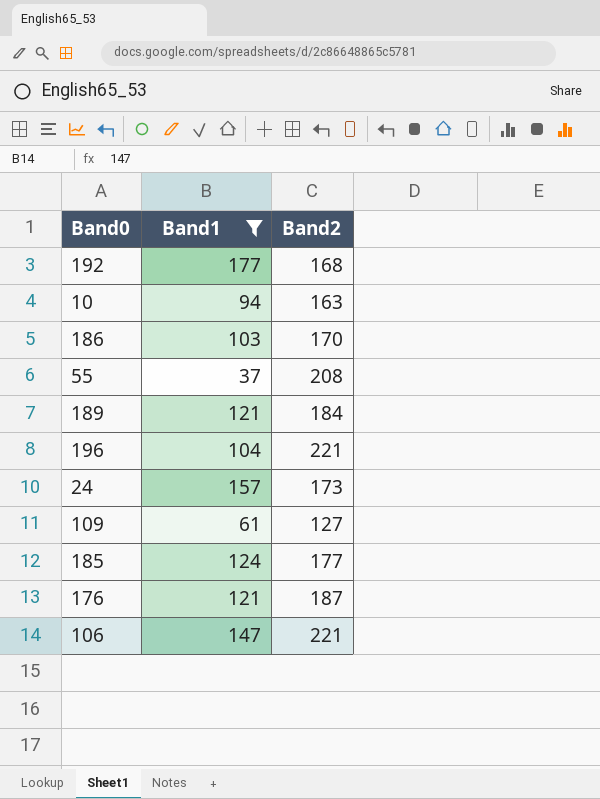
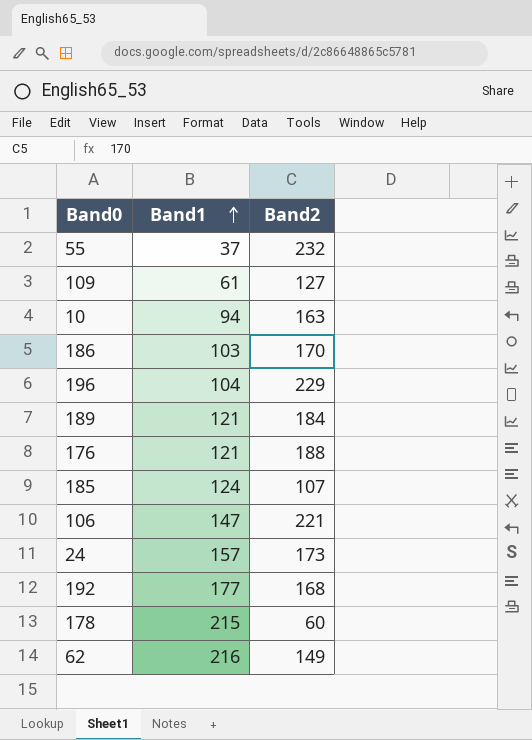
filter: Band1 <= 177 -> none
row order: none -> Band1 ascending
55 | Band2: 208 -> 232
196 | Band2: 221 -> 229
176 | Band2: 187 -> 188
185 | Band2: 177 -> 107

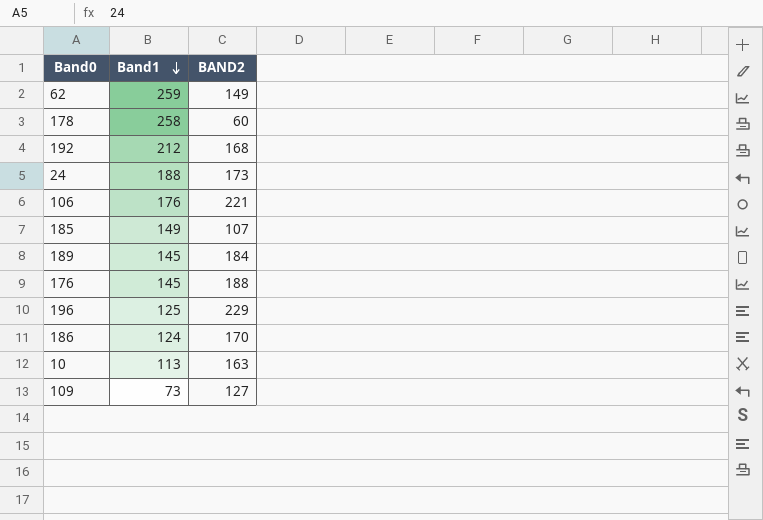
row order: Band1 ascending -> Band1 descending
column name: Band2 -> BAND2
row 55: 37 | 232 -> none
62 | Band1: 216 -> 259
178 | Band1: 215 -> 258
192 | Band1: 177 -> 212
24 | Band1: 157 -> 188
106 | Band1: 147 -> 176
185 | Band1: 124 -> 149
189 | Band1: 121 -> 145
176 | Band1: 121 -> 145
196 | Band1: 104 -> 125
186 | Band1: 103 -> 124
10 | Band1: 94 -> 113
109 | Band1: 61 -> 73

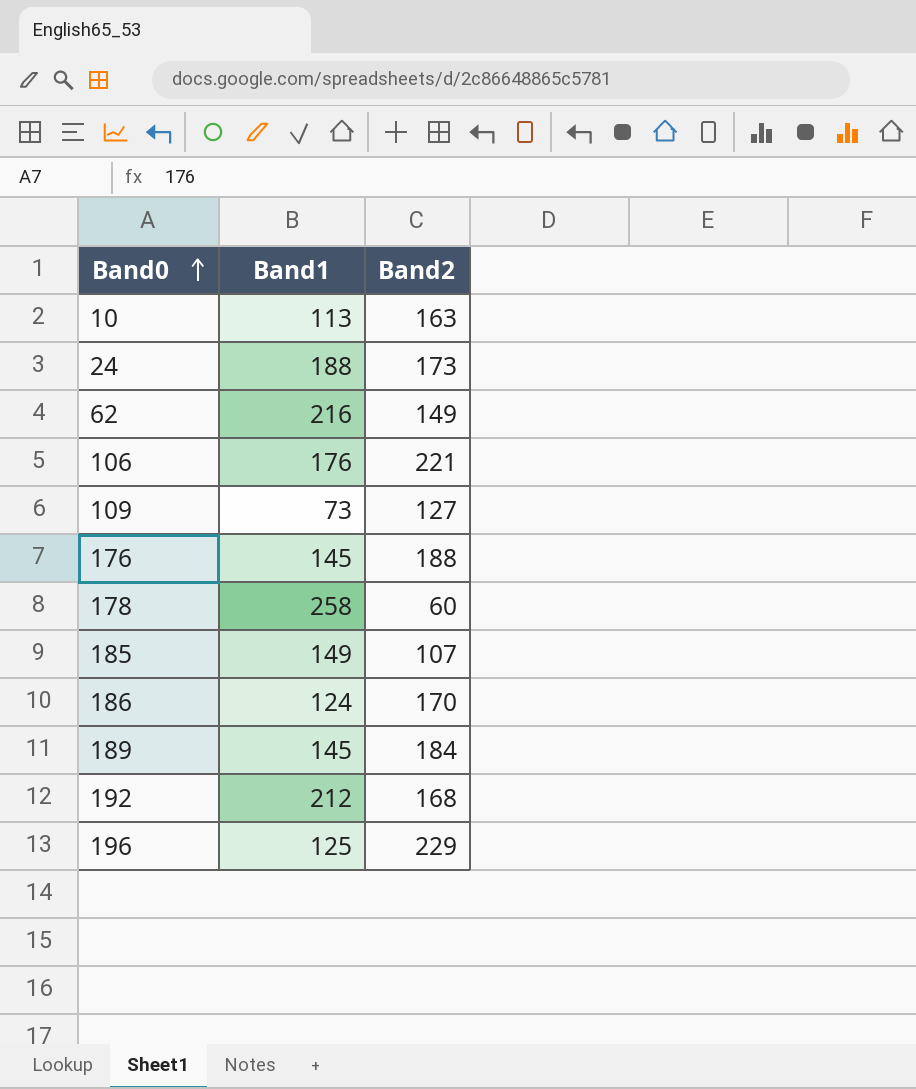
row order: Band1 descending -> Band0 ascending
column name: BAND2 -> Band2
62 | Band1: 259 -> 216

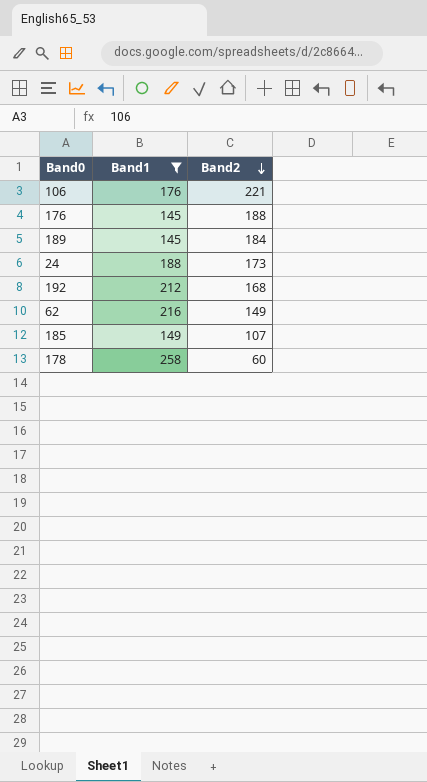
filter: none -> Band1 >= 145
row order: Band0 ascending -> Band2 descending

